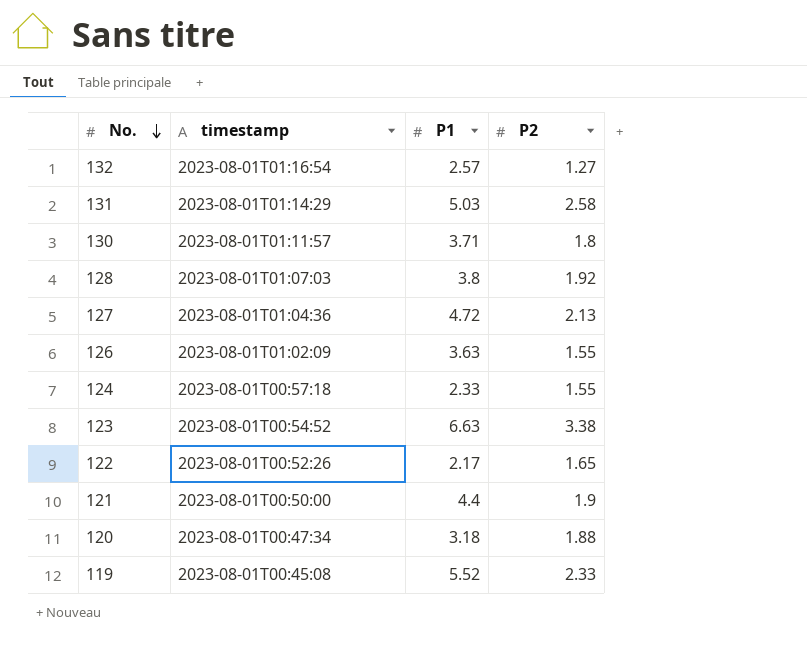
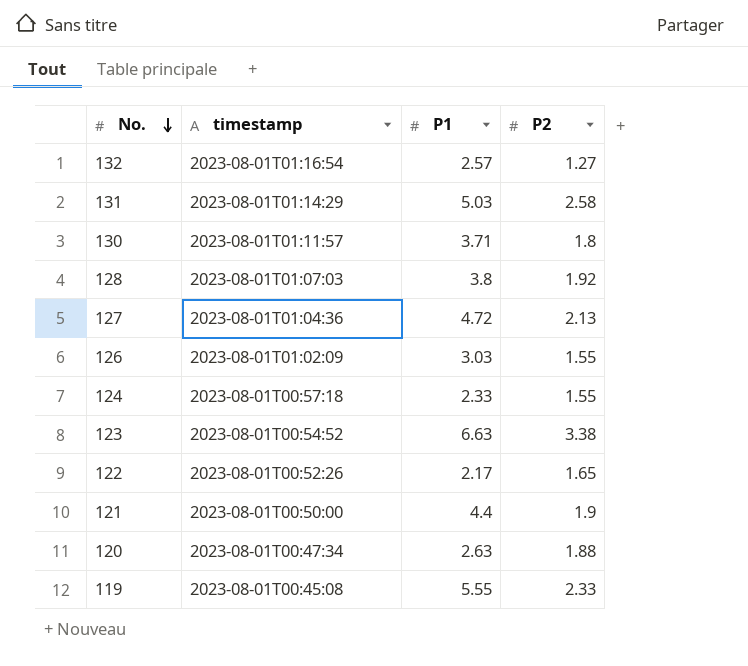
126 | P1: 3.63 -> 3.03
120 | P1: 3.18 -> 2.63
119 | P1: 5.52 -> 5.55

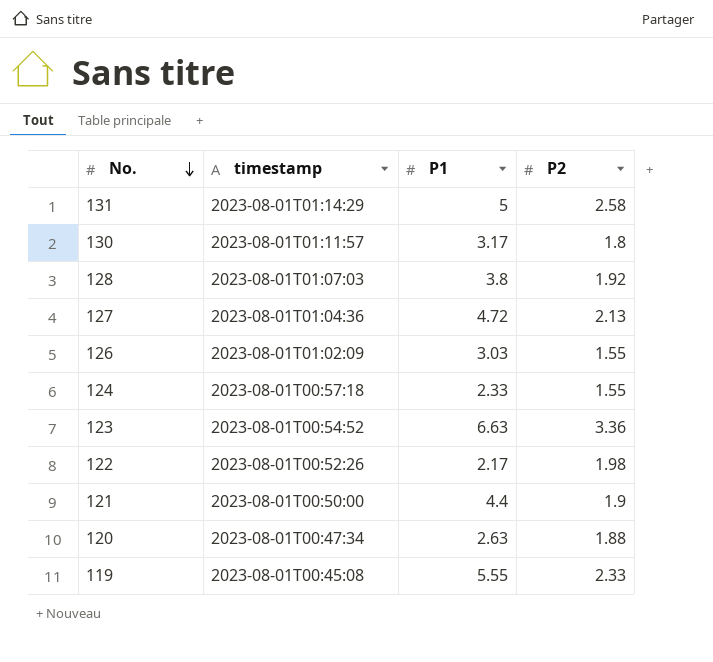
row 132: 2023-08-01T01:16:54 | 2.57 | 1.27 -> none
131 | P1: 5.03 -> 5
130 | P1: 3.71 -> 3.17
123 | P2: 3.38 -> 3.36
122 | P2: 1.65 -> 1.98

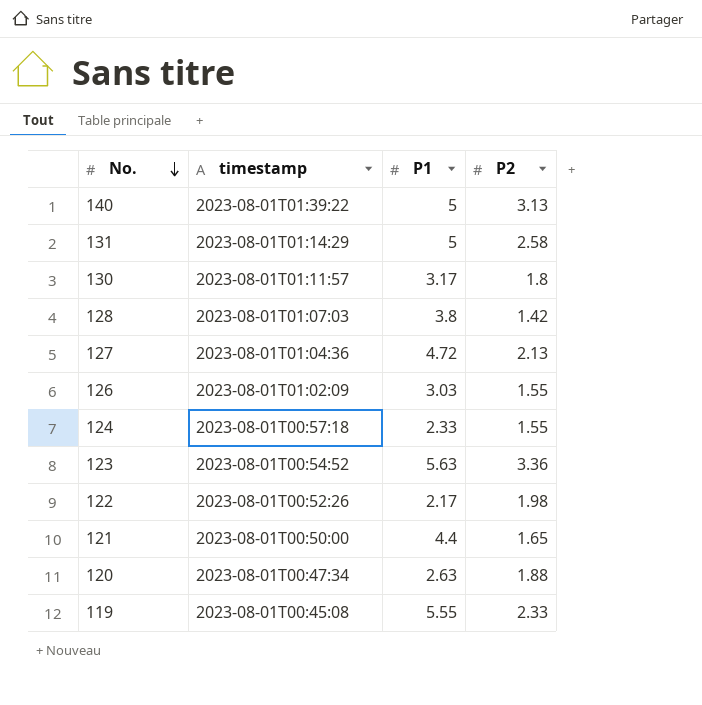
row 140: none -> 2023-08-01T01:39:22 | 5 | 3.13
128 | P2: 1.92 -> 1.42
123 | P1: 6.63 -> 5.63
121 | P2: 1.9 -> 1.65

